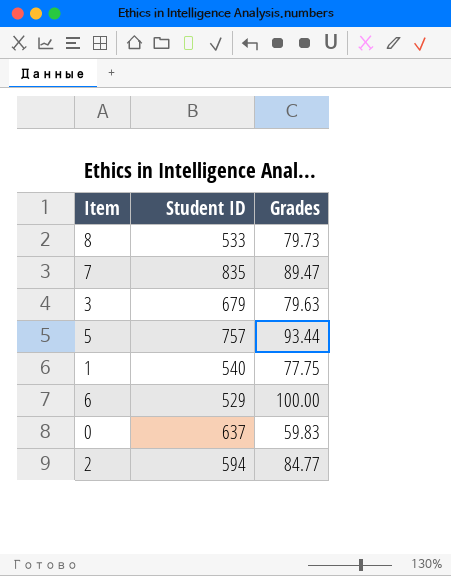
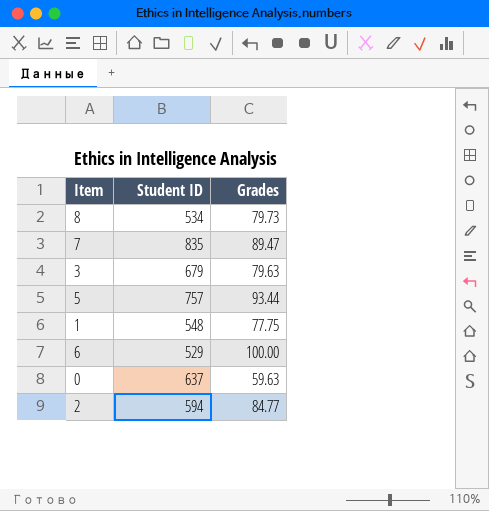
8 | Student ID: 533 -> 534
1 | Student ID: 540 -> 548
0 | Grades: 59.83 -> 59.63

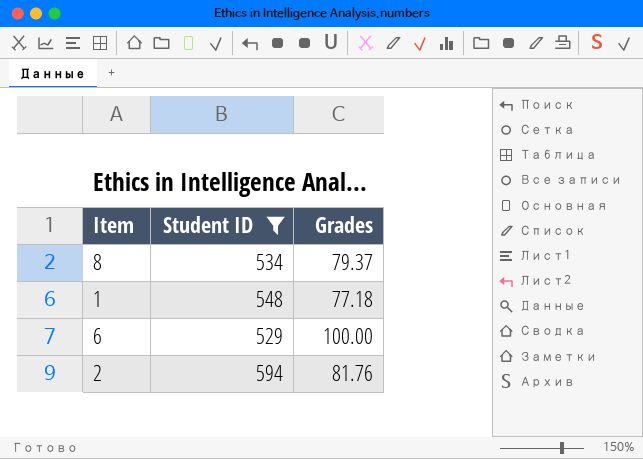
filter: none -> Student ID <= 594
8 | Grades: 79.73 -> 79.37
1 | Grades: 77.75 -> 77.18
2 | Grades: 84.77 -> 81.76

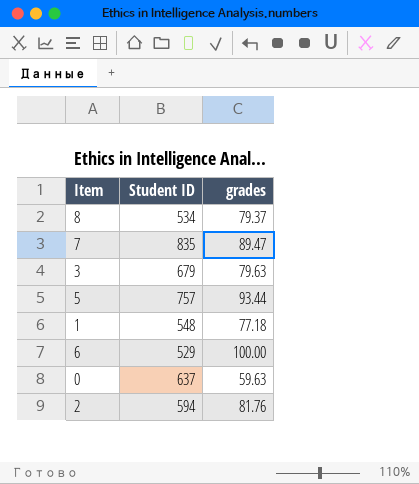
filter: Student ID <= 594 -> none
column name: Grades -> grades

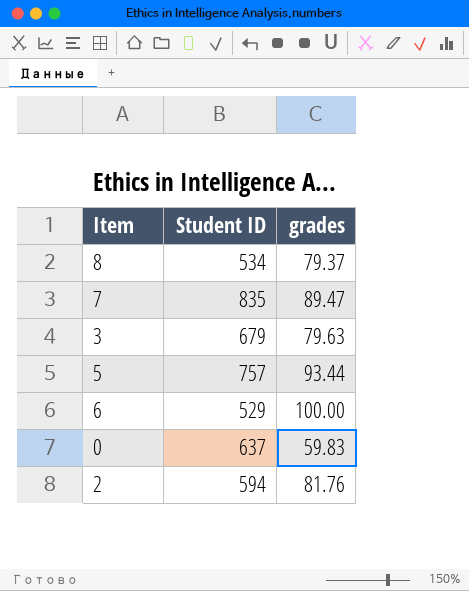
row 1: 548 | 77.18 -> none
0 | grades: 59.63 -> 59.83

